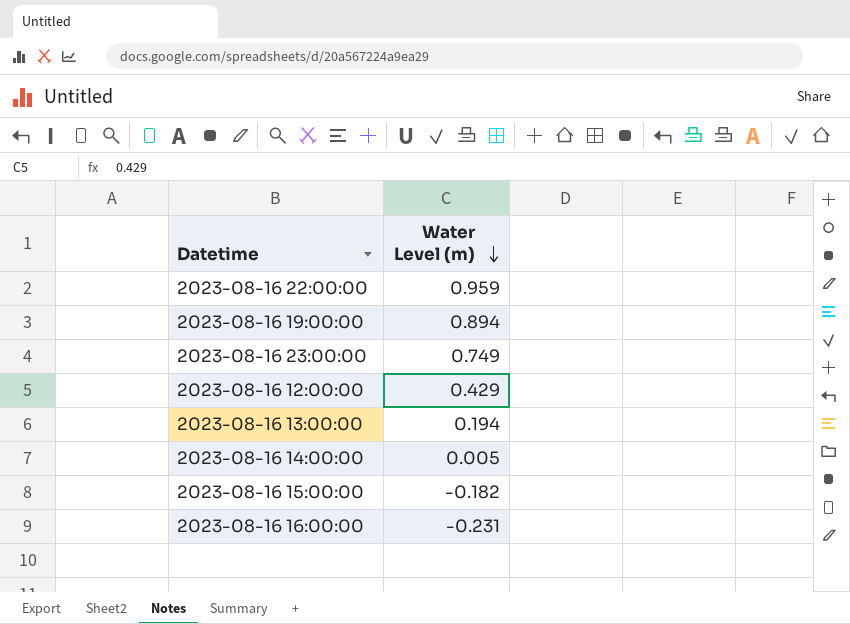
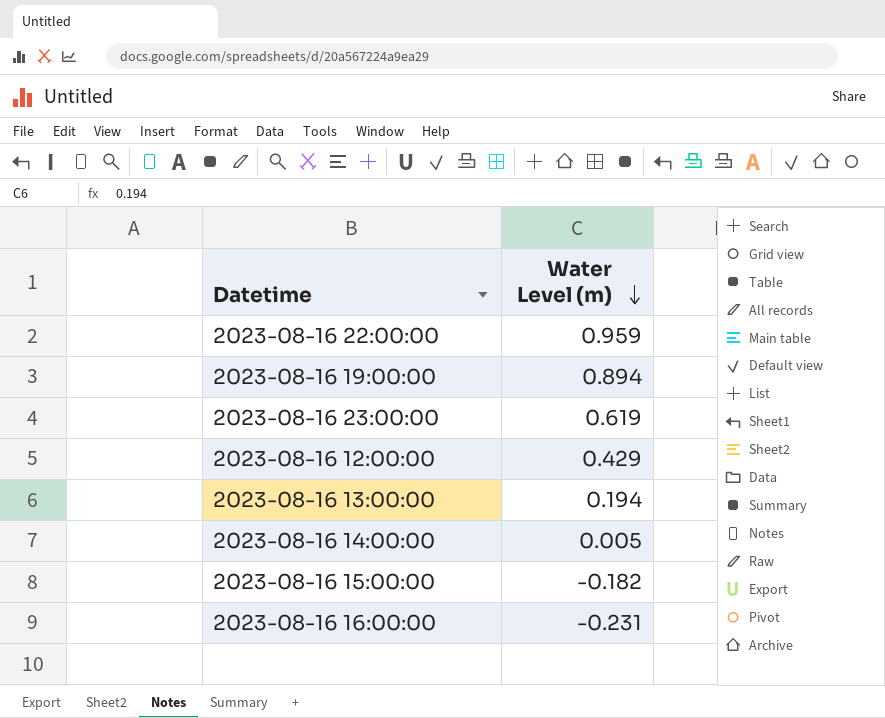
2023-08-16 23:00:00 | Water Level (m): 0.749 -> 0.619

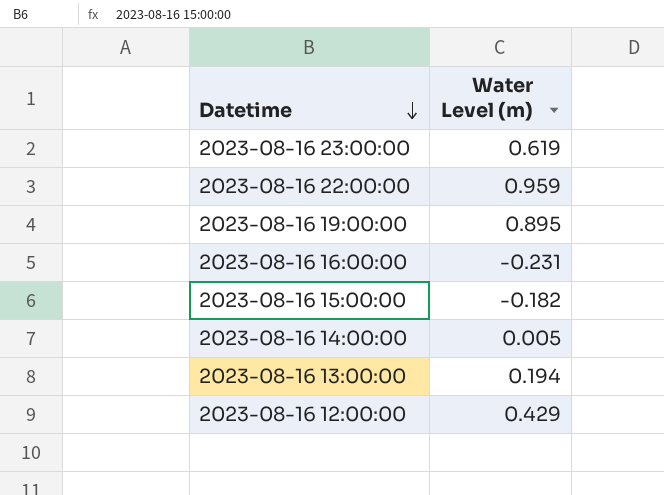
row order: Water Level (m) descending -> Datetime descending
2023-08-16 19:00:00 | Water Level (m): 0.894 -> 0.895

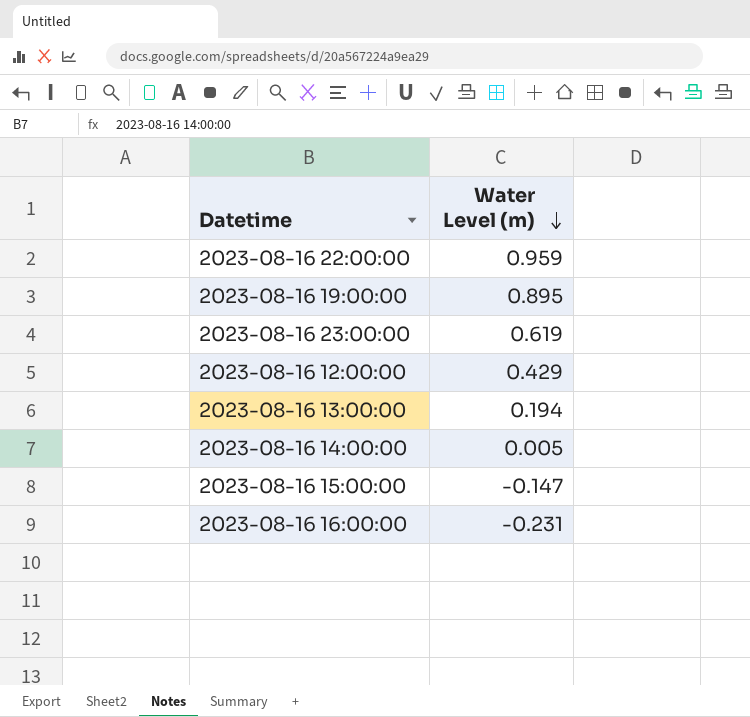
row order: Datetime descending -> Water Level (m) descending
2023-08-16 15:00:00 | Water Level (m): -0.182 -> -0.147

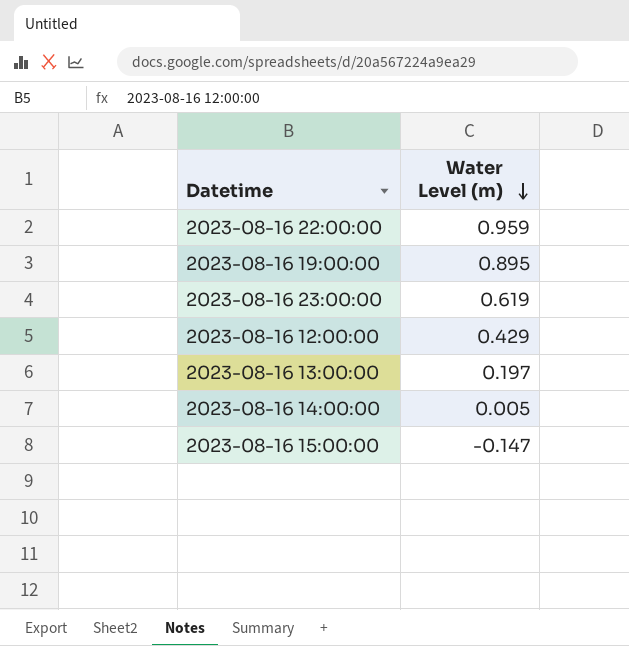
row 2023-08-16 16:00:00: -0.231 -> none
2023-08-16 13:00:00 | Water Level (m): 0.194 -> 0.197

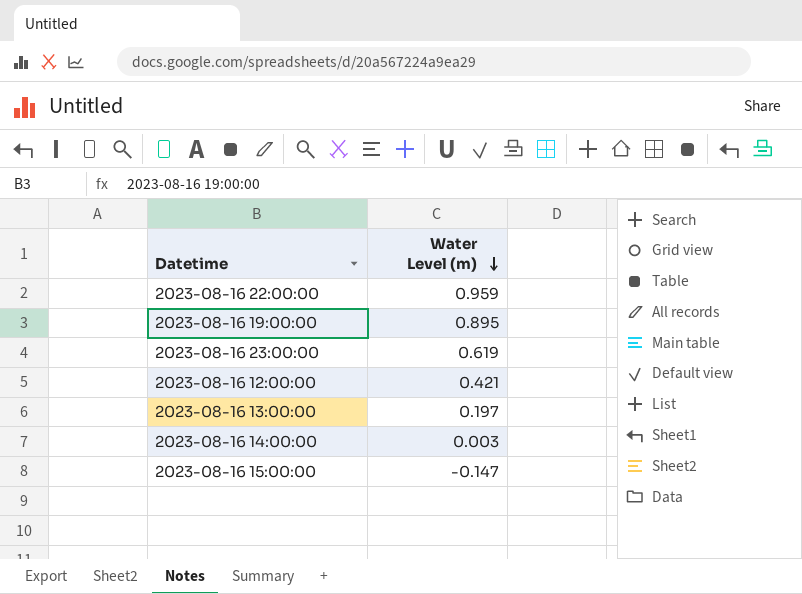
2023-08-16 12:00:00 | Water Level (m): 0.429 -> 0.421
2023-08-16 14:00:00 | Water Level (m): 0.005 -> 0.003

